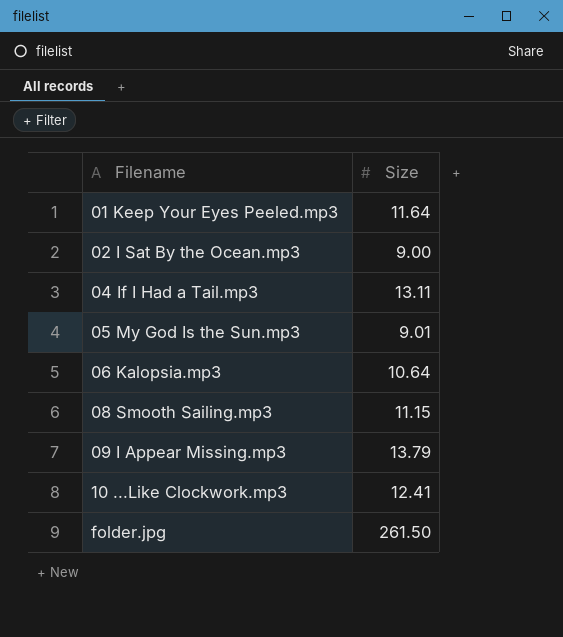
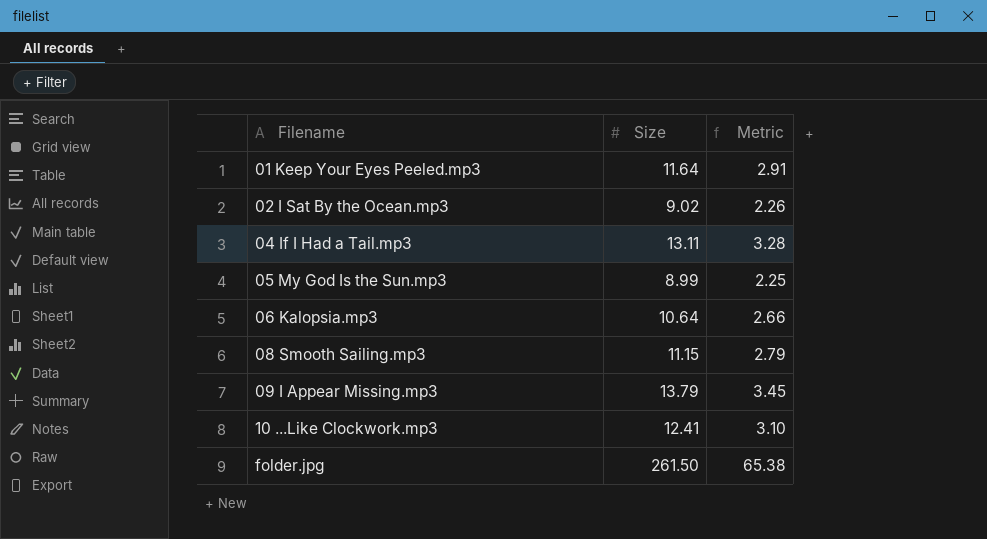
column Metric | formula: none -> [Size] * 0.25
02 I Sat By the Ocean.mp3 | Size: 9.00 -> 9.02
05 My God Is the Sun.mp3 | Size: 9.01 -> 8.99

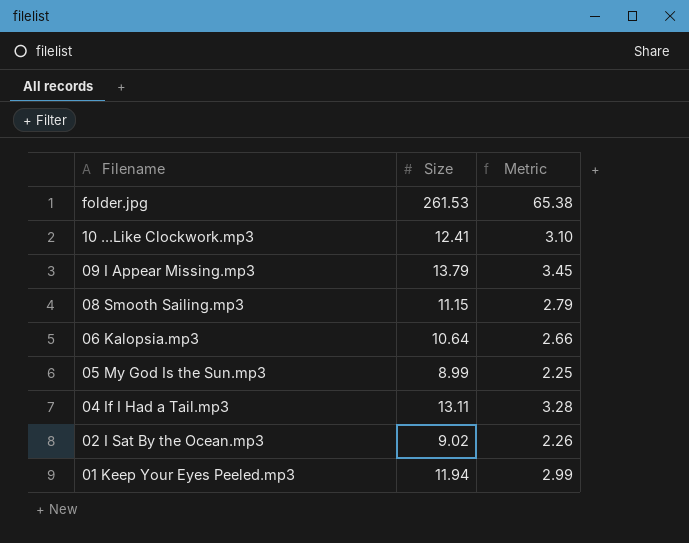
row order: Filename ascending -> Filename descending
folder.jpg | Size: 261.50 -> 261.53
01 Keep Your Eyes Peeled.mp3 | Size: 11.64 -> 11.94
01 Keep Your Eyes Peeled.mp3 | Metric: 2.91 -> 2.99

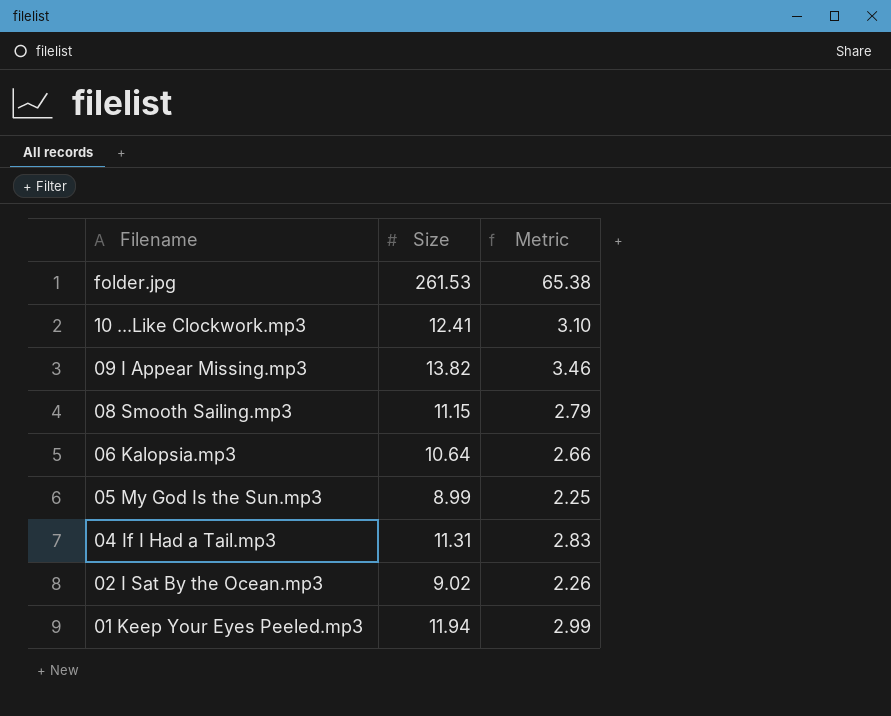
09 I Appear Missing.mp3 | Size: 13.79 -> 13.82
09 I Appear Missing.mp3 | Metric: 3.45 -> 3.46
04 If I Had a Tail.mp3 | Size: 13.11 -> 11.31
04 If I Had a Tail.mp3 | Metric: 3.28 -> 2.83

